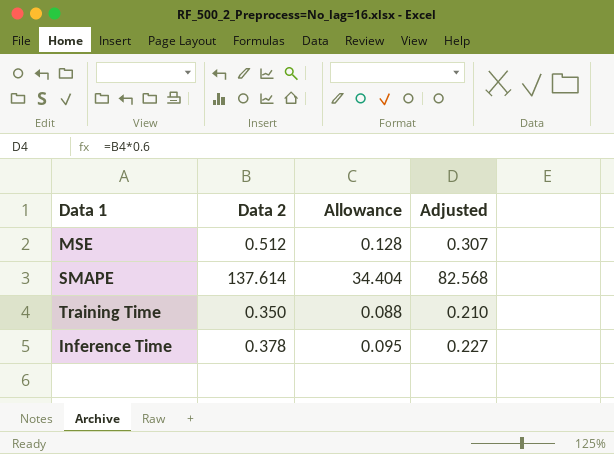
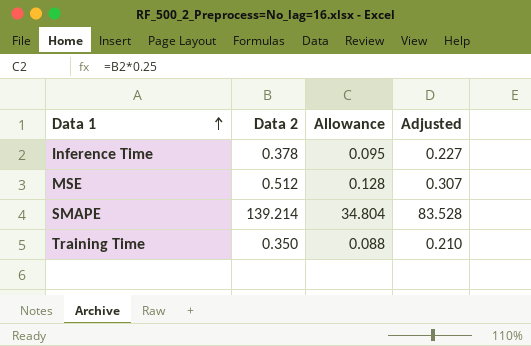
row order: none -> Data 1 ascending
SMAPE | Data 2: 137.614 -> 139.214
SMAPE | Allowance: 34.404 -> 34.804
SMAPE | Adjusted: 82.568 -> 83.528

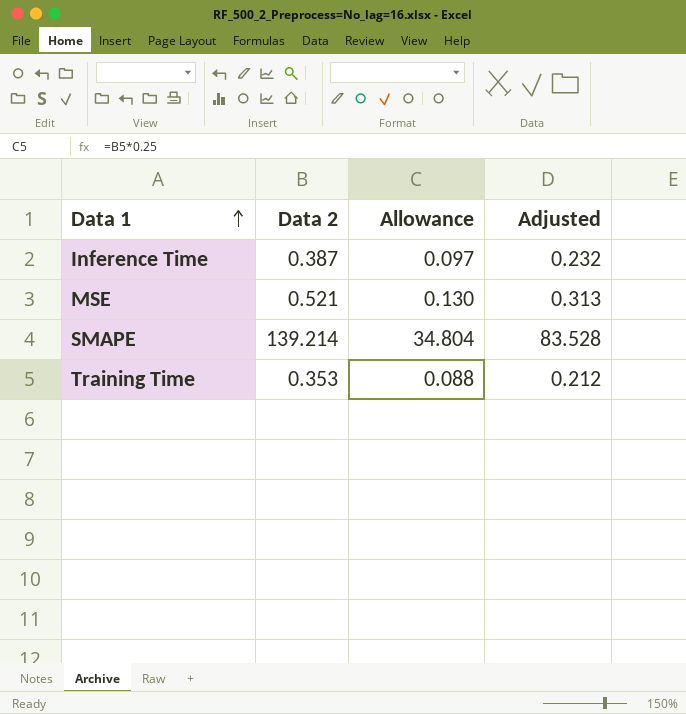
Inference Time | Data 2: 0.378 -> 0.387
Inference Time | Allowance: 0.095 -> 0.097
Inference Time | Adjusted: 0.227 -> 0.232
MSE | Data 2: 0.512 -> 0.521
MSE | Allowance: 0.128 -> 0.130
MSE | Adjusted: 0.307 -> 0.313
Training Time | Data 2: 0.350 -> 0.353
Training Time | Adjusted: 0.210 -> 0.212

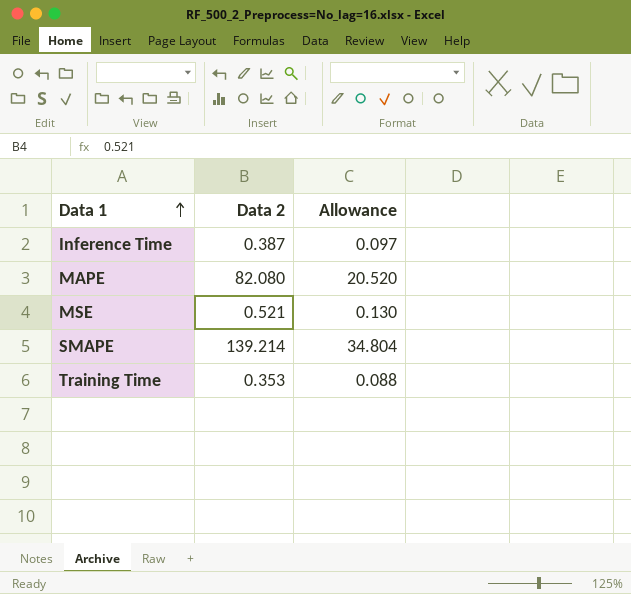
column Adjusted | formula: [Data 2] * 0.6 -> none
row MAPE: none -> 82.080 | 20.520

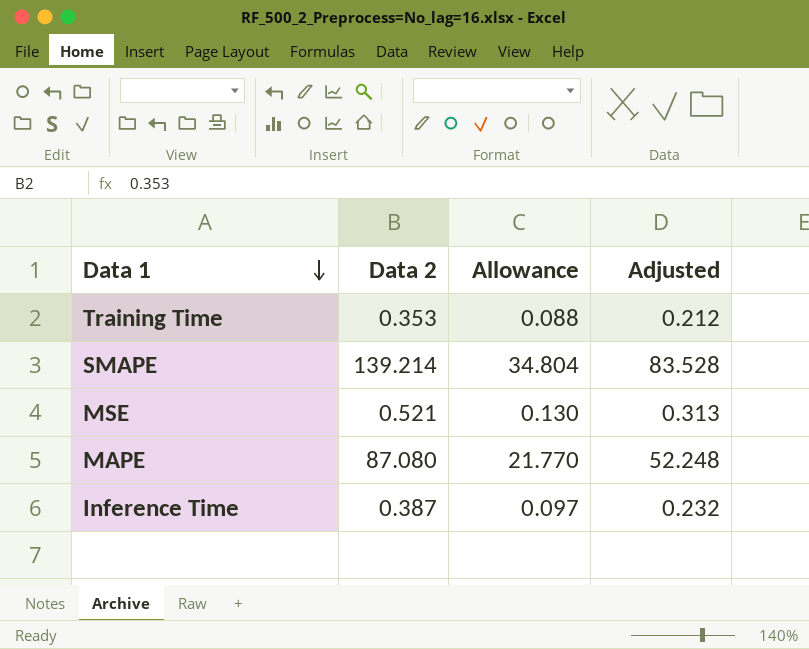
row order: Data 1 ascending -> Data 1 descending
column Adjusted | formula: none -> [Data 2] * 0.6
MAPE | Data 2: 82.080 -> 87.080
MAPE | Allowance: 20.520 -> 21.770

